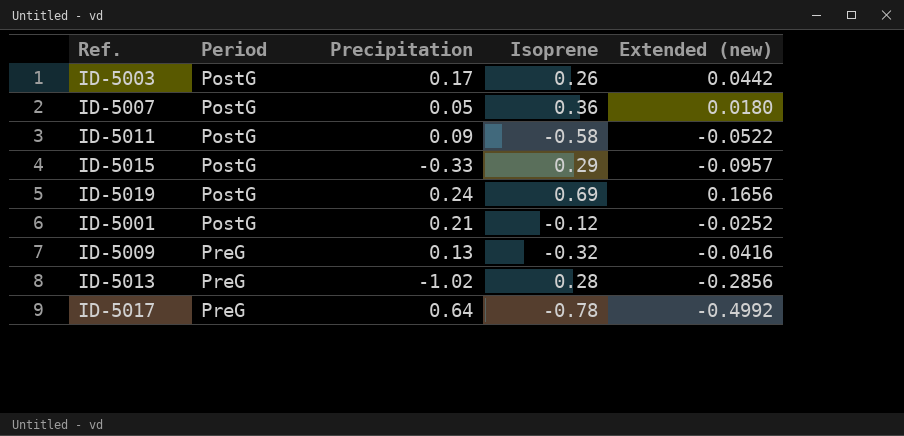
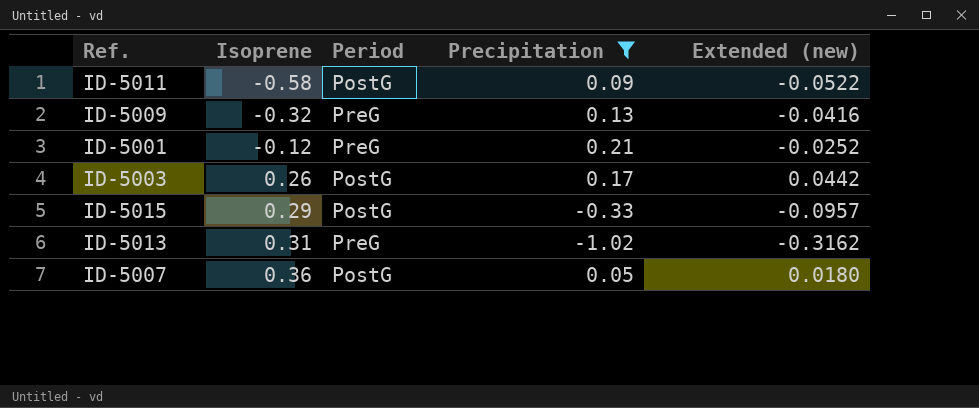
filter: none -> Precipitation <= 0.21
row order: Period ascending -> Isoprene ascending
column Isoprene | position: 4 -> 2
ID-5001 | Period: PostG -> PreG
ID-5013 | Isoprene: 0.28 -> 0.31
ID-5013 | Extended (new): -0.2856 -> -0.3162

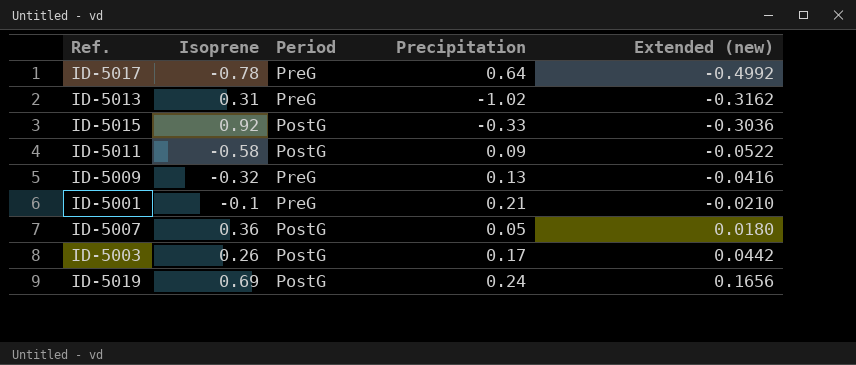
filter: Precipitation <= 0.21 -> none
row order: Isoprene ascending -> Extended (new) ascending
ID-5015 | Isoprene: 0.29 -> 0.92
ID-5015 | Extended (new): -0.0957 -> -0.3036
ID-5001 | Isoprene: -0.12 -> -0.1
ID-5001 | Extended (new): -0.0252 -> -0.0210

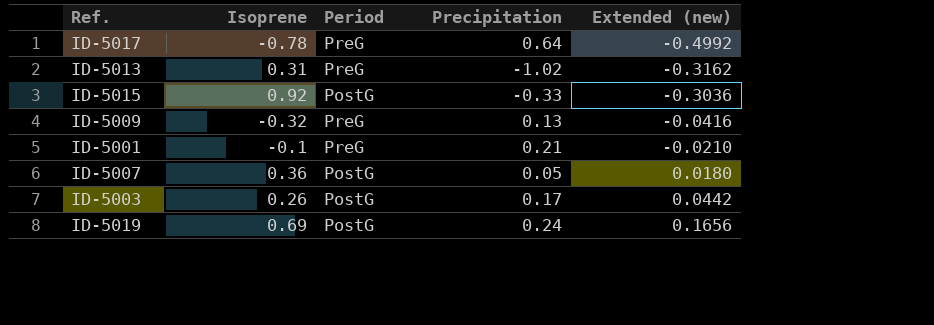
row ID-5011: -0.58 | PostG | 0.09 | -0.0522 -> none

